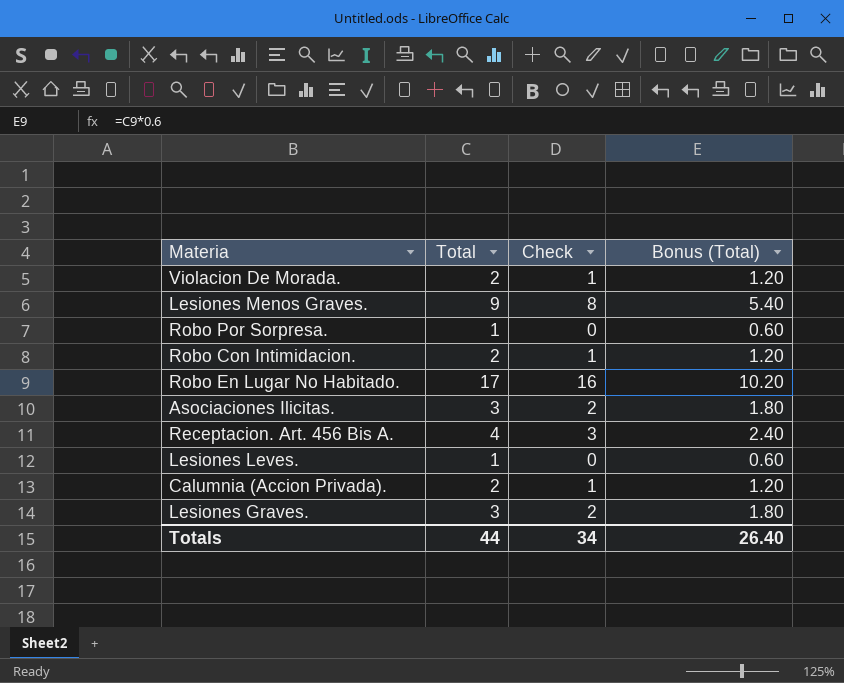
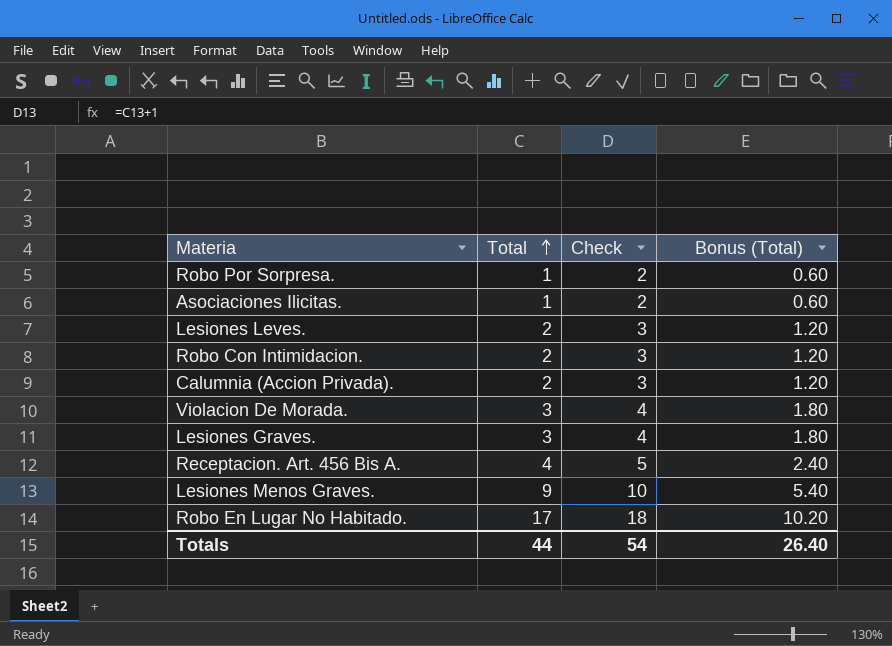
row order: none -> Total ascending
column Check | formula: [Total] - 1 -> [Total] + 1
Asociaciones Ilicitas. | Total: 3 -> 1
Asociaciones Ilicitas. | Bonus (Total): 1.80 -> 0.60
Lesiones Leves. | Total: 1 -> 2
Lesiones Leves. | Bonus (Total): 0.60 -> 1.20
Violacion De Morada. | Total: 2 -> 3
Violacion De Morada. | Bonus (Total): 1.20 -> 1.80
Totals | Check: 34 -> 54

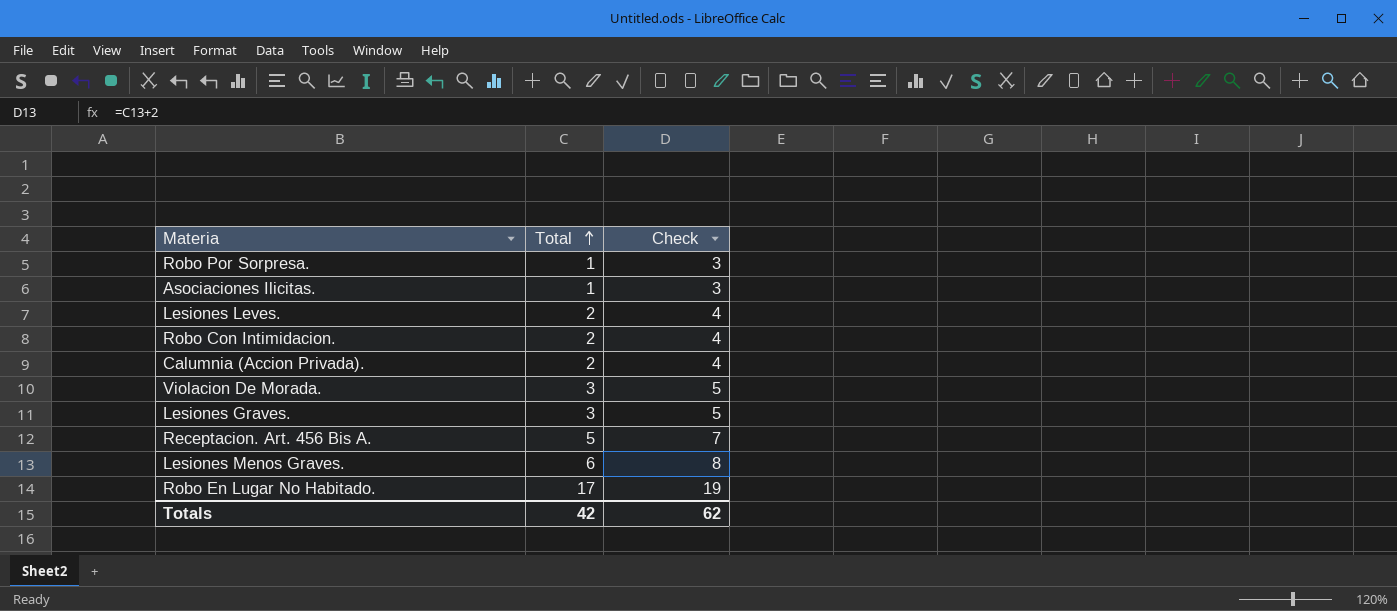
column Bonus (Total) | formula: [Total] * 0.6 -> none
column Check | formula: [Total] + 1 -> [Total] + 2
Receptacion. Art. 456 Bis A. | Total: 4 -> 5
Lesiones Menos Graves. | Total: 9 -> 6
Totals | Total: 44 -> 42
Totals | Check: 54 -> 62

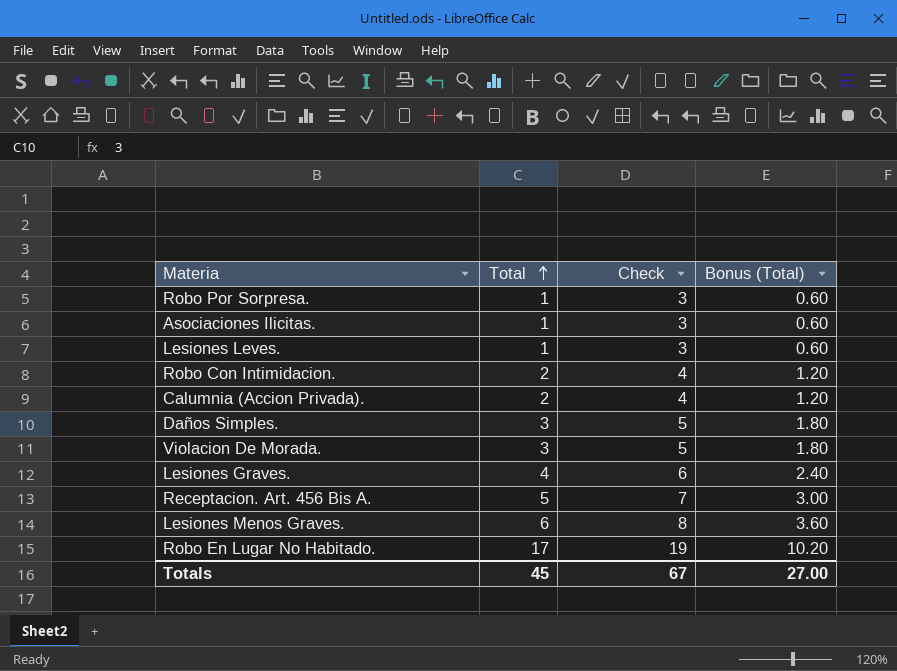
column Bonus (Total) | formula: none -> [Total] * 0.6
Lesiones Leves. | Total: 2 -> 1
Lesiones Leves. | Check: 4 -> 3
row Daños Simples.: none -> 3 | 5 | 1.80
Lesiones Graves. | Total: 3 -> 4
Lesiones Graves. | Check: 5 -> 6
Totals | Total: 42 -> 45
Totals | Check: 62 -> 67

